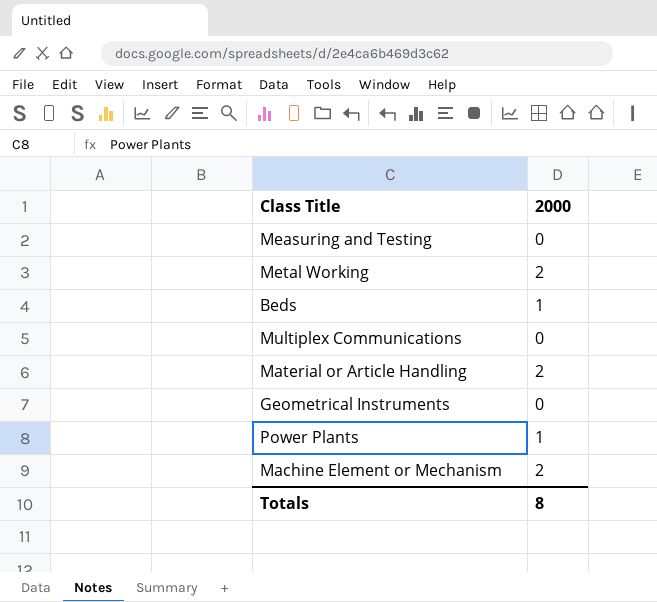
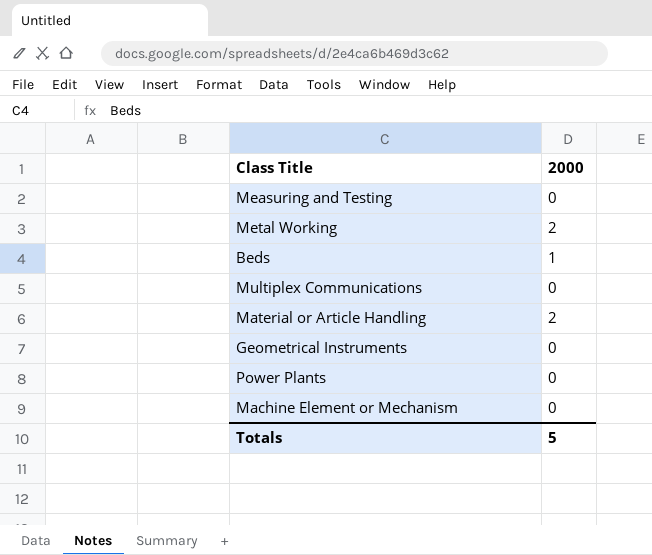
Power Plants | 2000: 1 -> 0
Machine Element or Mechanism | 2000: 2 -> 0
Totals | 2000: 8 -> 5

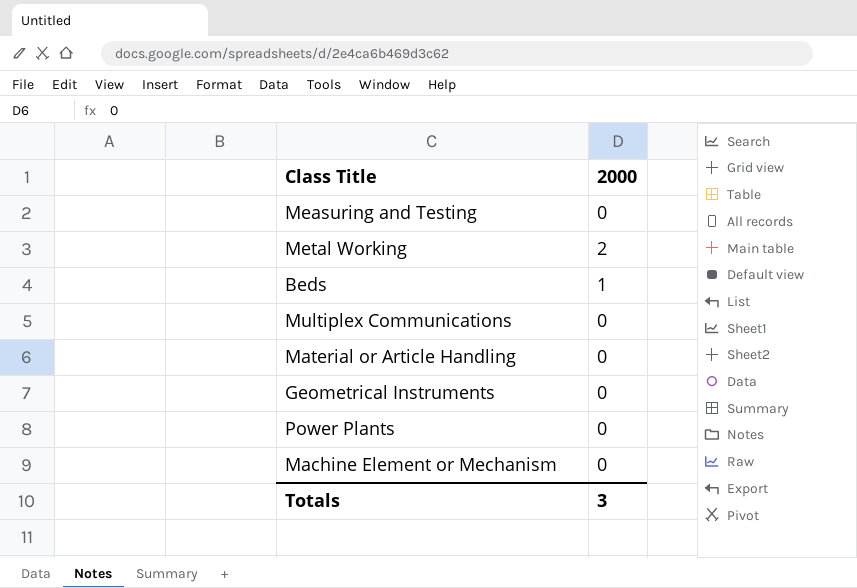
Material or Article Handling | 2000: 2 -> 0
Totals | 2000: 5 -> 3

